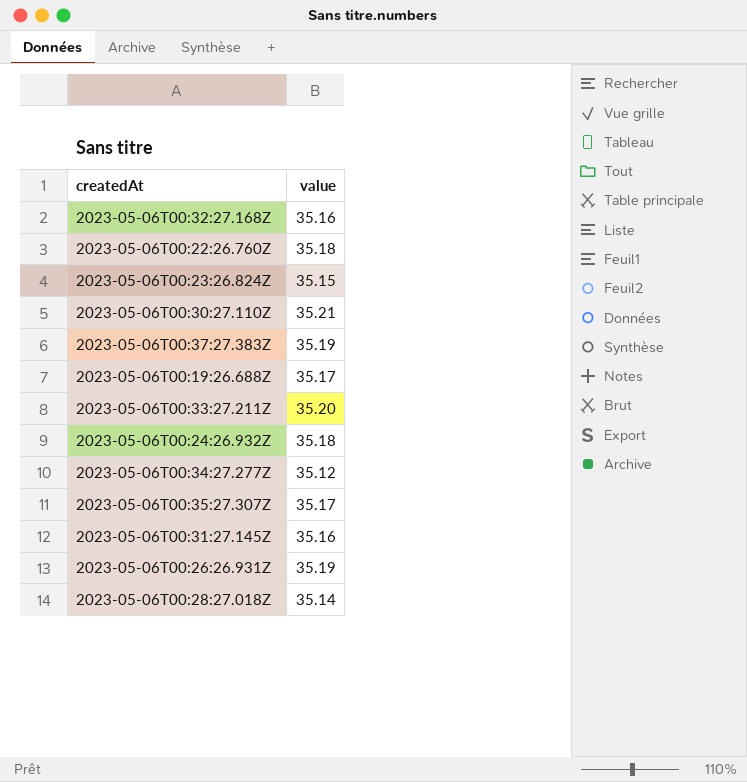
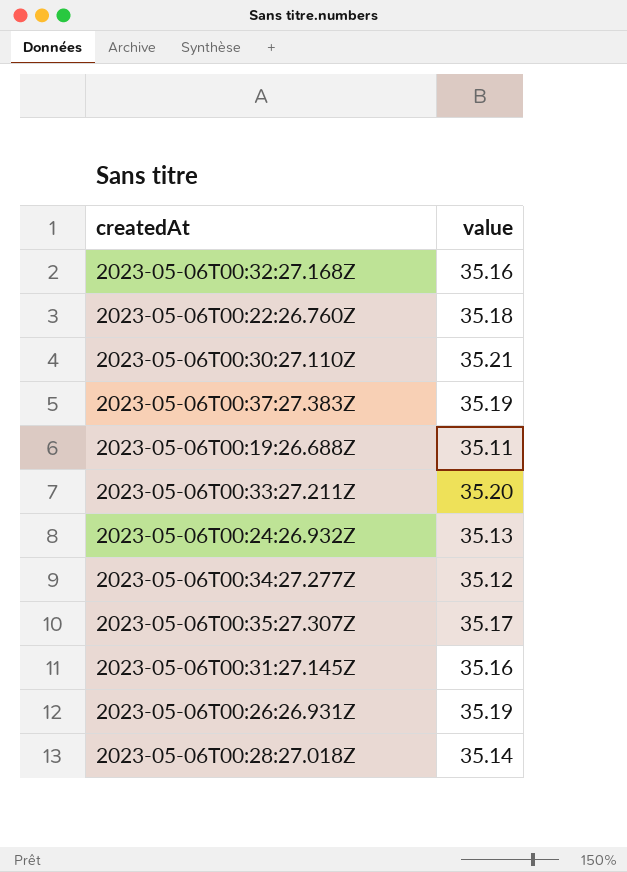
row 2023-05-06T00:23:26.824Z: 35.15 -> none
2023-05-06T00:19:26.688Z | value: 35.17 -> 35.11
2023-05-06T00:24:26.932Z | value: 35.18 -> 35.13

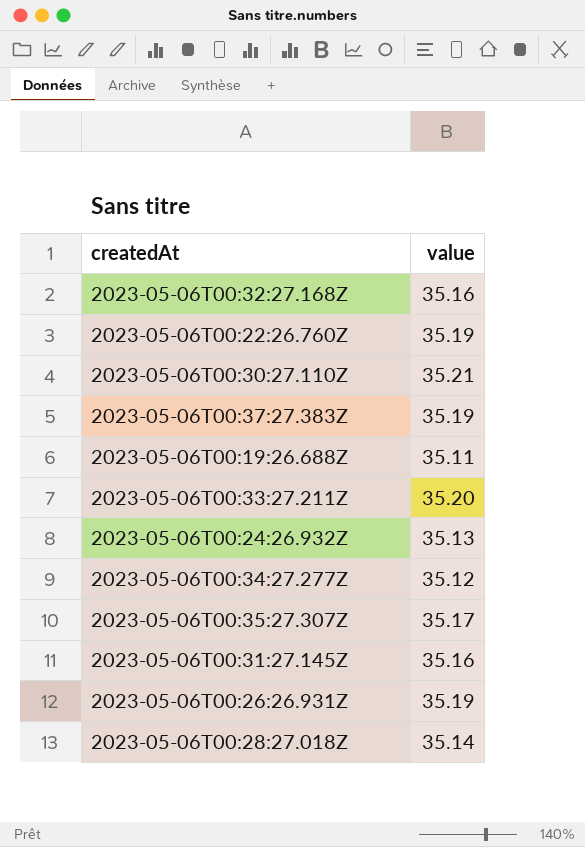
2023-05-06T00:22:26.760Z | value: 35.18 -> 35.19

